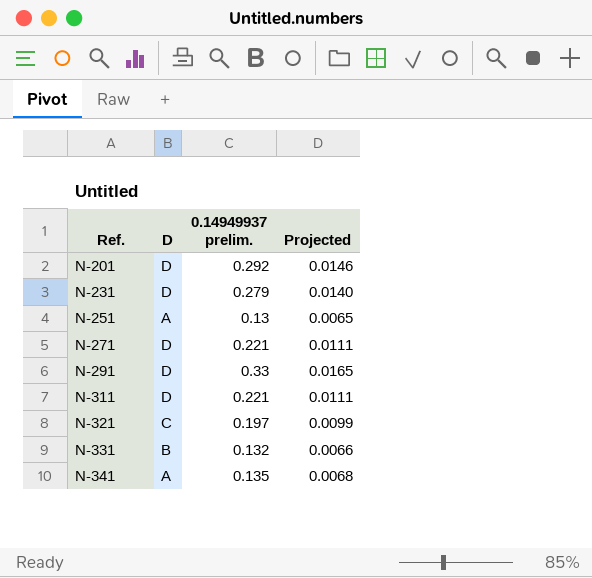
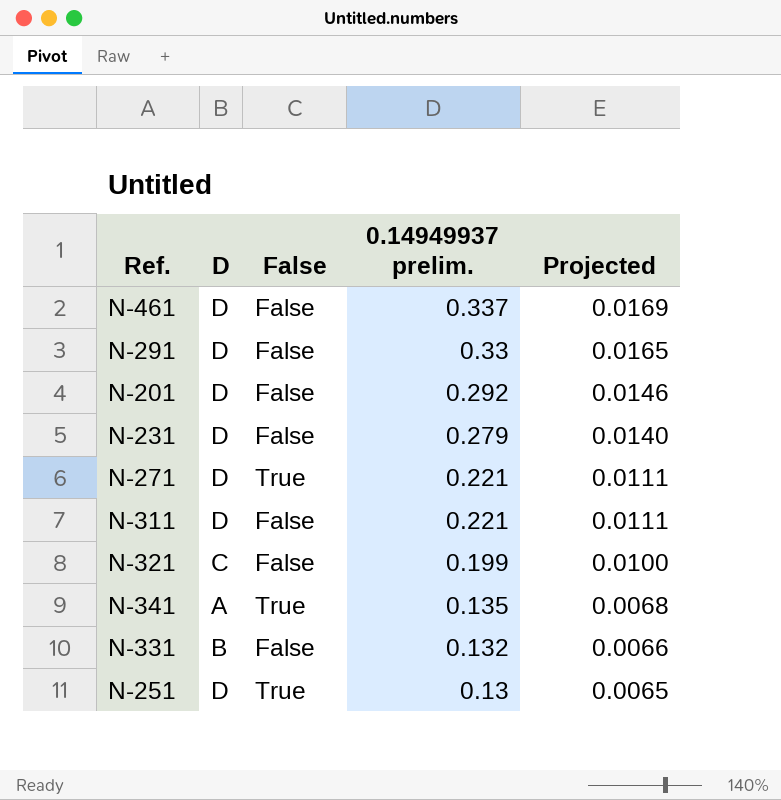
row order: Ref. ascending -> 0.14949937 prelim. descending
column False | position: none -> 3
row N-461: none -> D | False | 0.337 | 0.0169
N-321 | 0.14949937 prelim.: 0.197 -> 0.199
N-321 | Projected: 0.0099 -> 0.0100
N-251 | D: A -> D

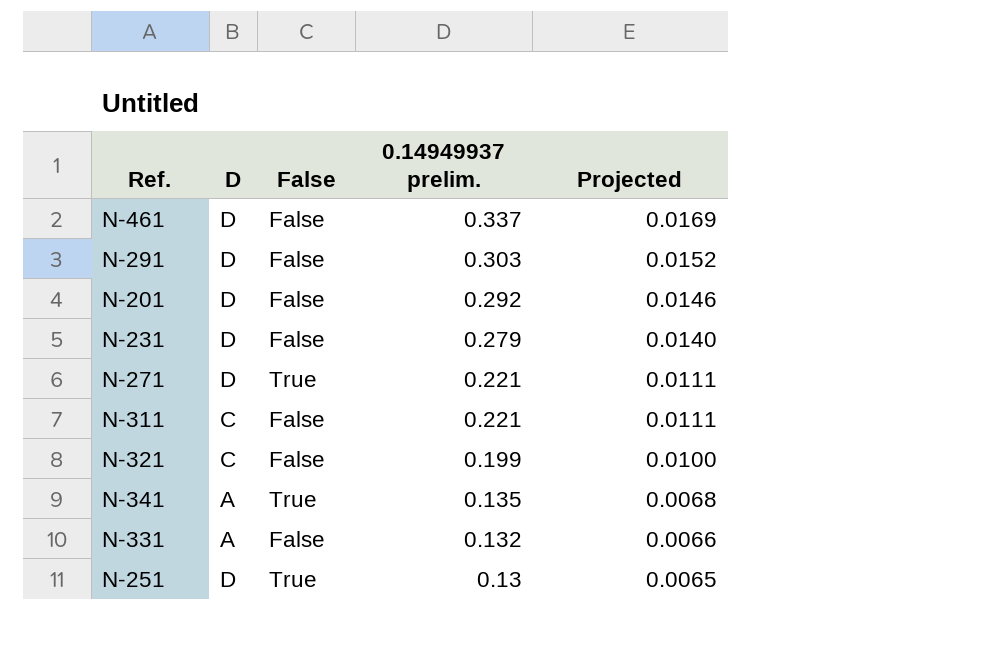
N-291 | 0.14949937 prelim.: 0.33 -> 0.303
N-291 | Projected: 0.0165 -> 0.0152
N-311 | D: D -> C
N-331 | D: B -> A

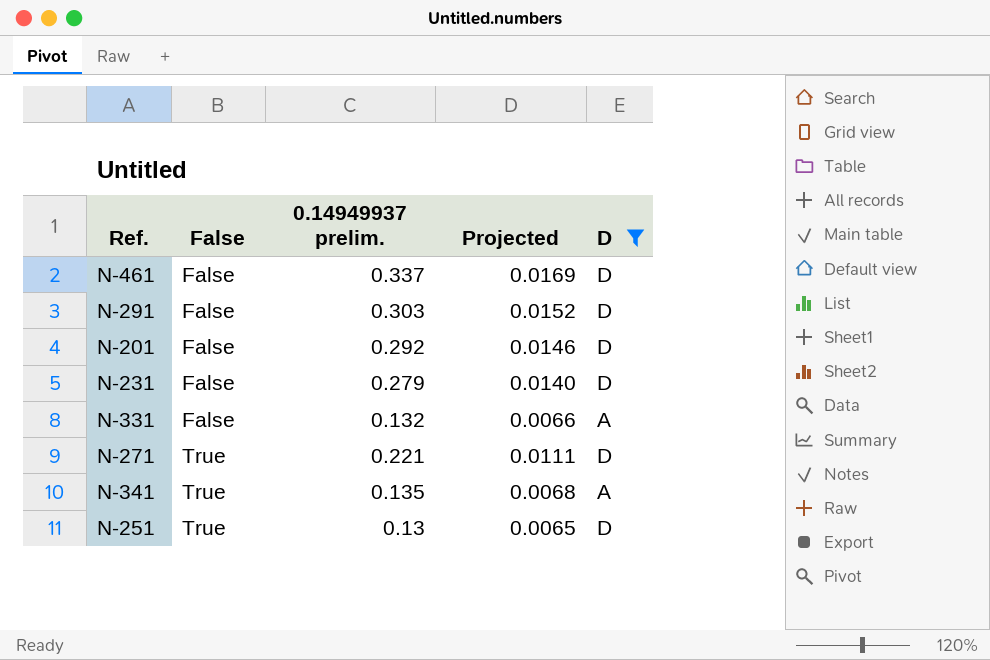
filter: none -> D != C
row order: 0.14949937 prelim. descending -> False ascending
column D | position: 2 -> 5

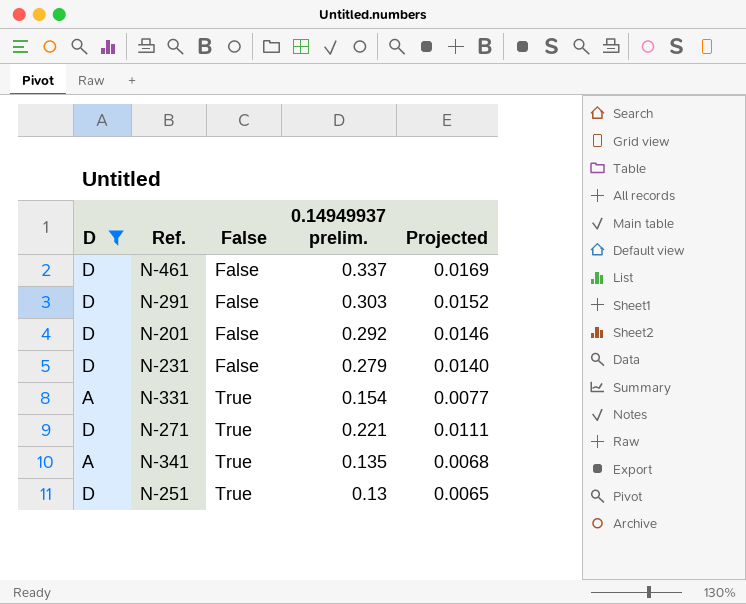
column D | position: 5 -> 1
N-331 | False: False -> True
N-331 | 0.14949937 prelim.: 0.132 -> 0.154
N-331 | Projected: 0.0066 -> 0.0077

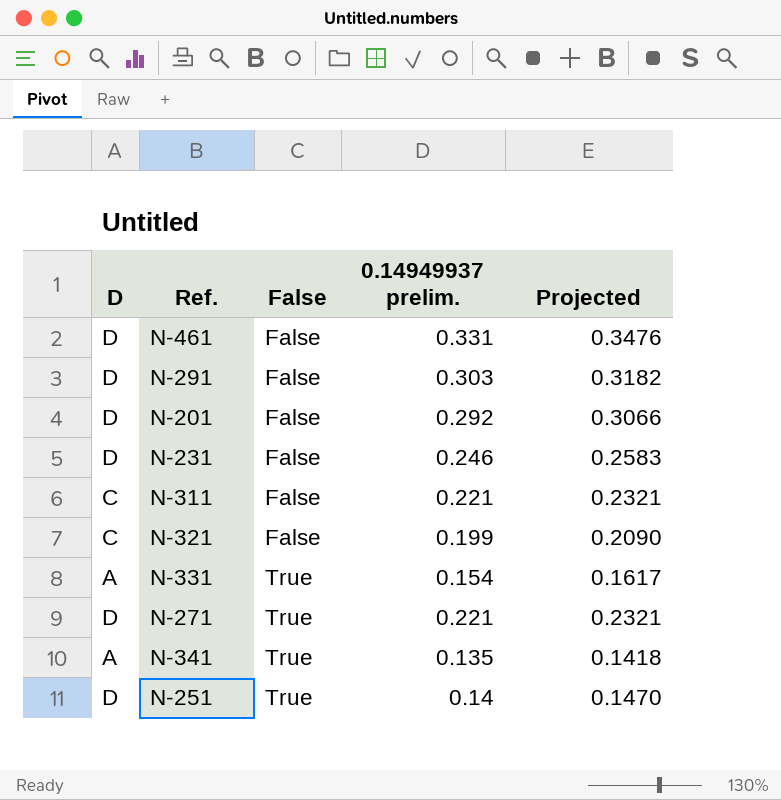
filter: D != C -> none
column Projected | formula: [0.14949937 prelim.] * 0.05 -> [0.14949937 prelim.] * 1.05
N-461 | 0.14949937 prelim.: 0.337 -> 0.331
N-231 | 0.14949937 prelim.: 0.279 -> 0.246
N-251 | 0.14949937 prelim.: 0.13 -> 0.14

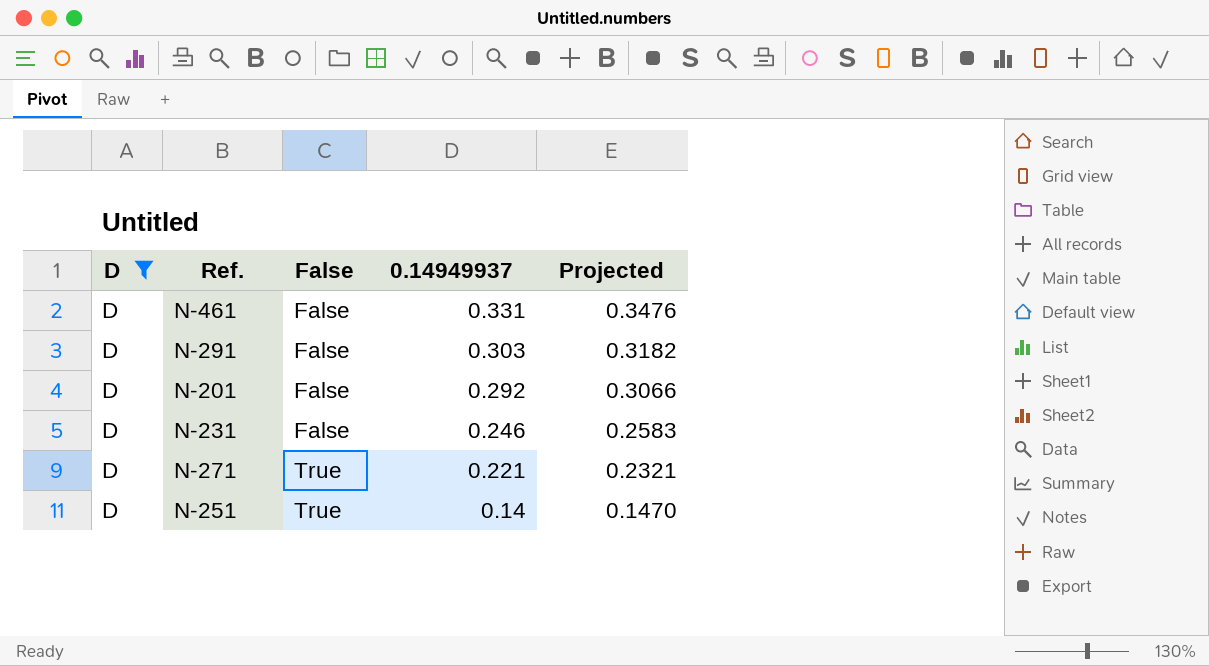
filter: none -> D = D
column name: 0.14949937 prelim. -> 0.14949937

